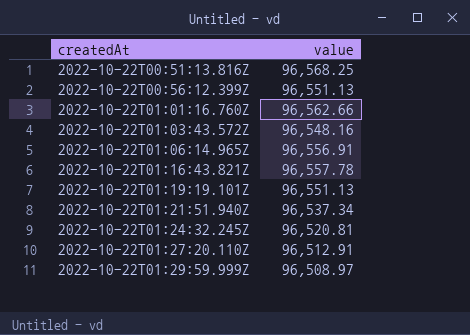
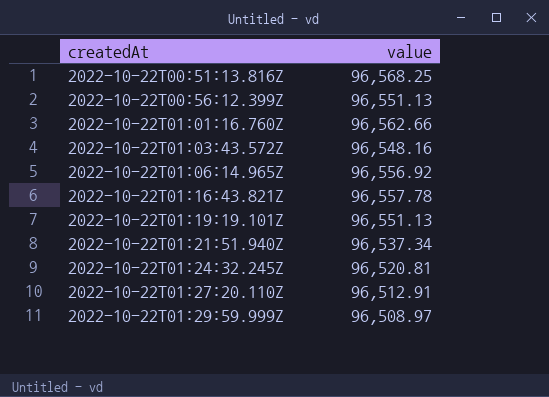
2022-10-22T01:06:14.965Z | value: 96,556.91 -> 96,556.92

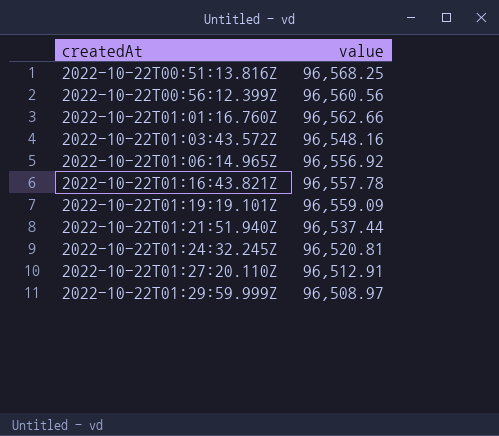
2022-10-22T00:56:12.399Z | value: 96,551.13 -> 96,560.56
2022-10-22T01:19:19.101Z | value: 96,551.13 -> 96,559.09
2022-10-22T01:21:51.940Z | value: 96,537.34 -> 96,537.44

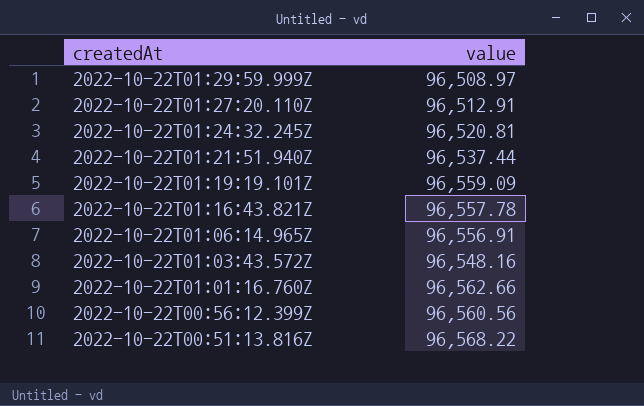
row order: createdAt ascending -> createdAt descending
2022-10-22T01:06:14.965Z | value: 96,556.92 -> 96,556.91
2022-10-22T00:51:13.816Z | value: 96,568.25 -> 96,568.22

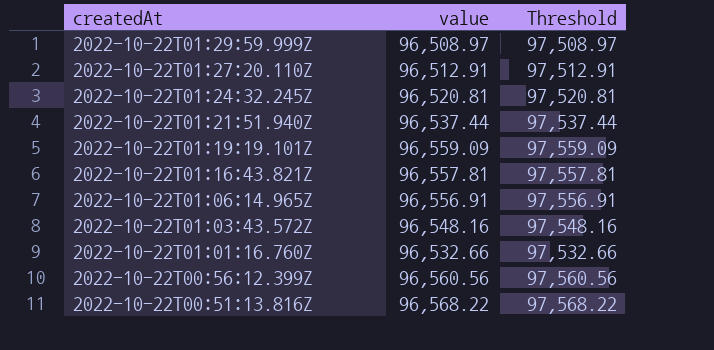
column Threshold | formula: none -> [value] + 1000
2022-10-22T01:16:43.821Z | value: 96,557.78 -> 96,557.81
2022-10-22T01:01:16.760Z | value: 96,562.66 -> 96,532.66

